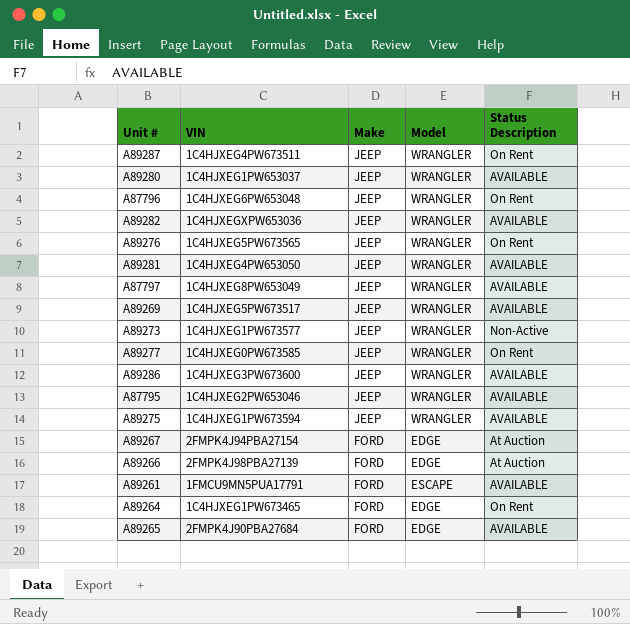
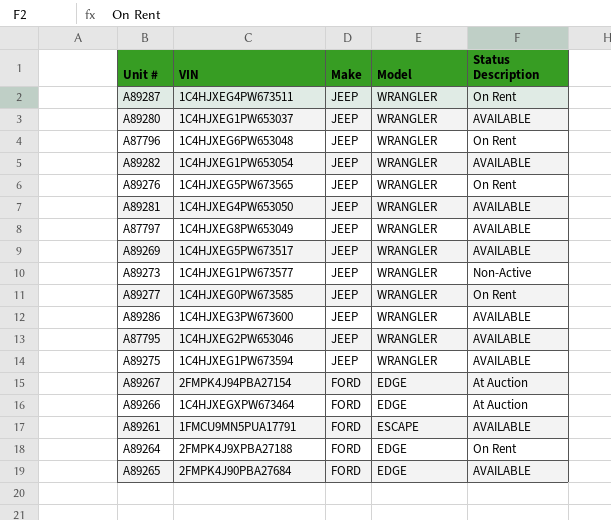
A89282 | VIN: 1C4HJXEGXPW653036 -> 1C4HJXEG1PW653054
A89266 | VIN: 2FMPK4J98PBA27139 -> 1C4HJXEGXPW673464
A89264 | VIN: 1C4HJXEG1PW673465 -> 2FMPK4J9XPBA27188

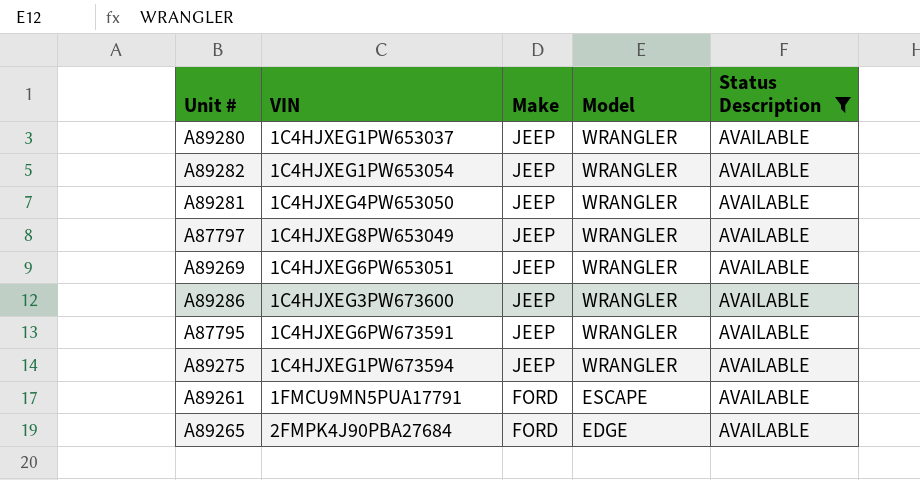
filter: none -> Status Description = AVAILABLE
A89269 | VIN: 1C4HJXEG5PW673517 -> 1C4HJXEG6PW653051
A87795 | VIN: 1C4HJXEG2PW653046 -> 1C4HJXEG6PW673591

